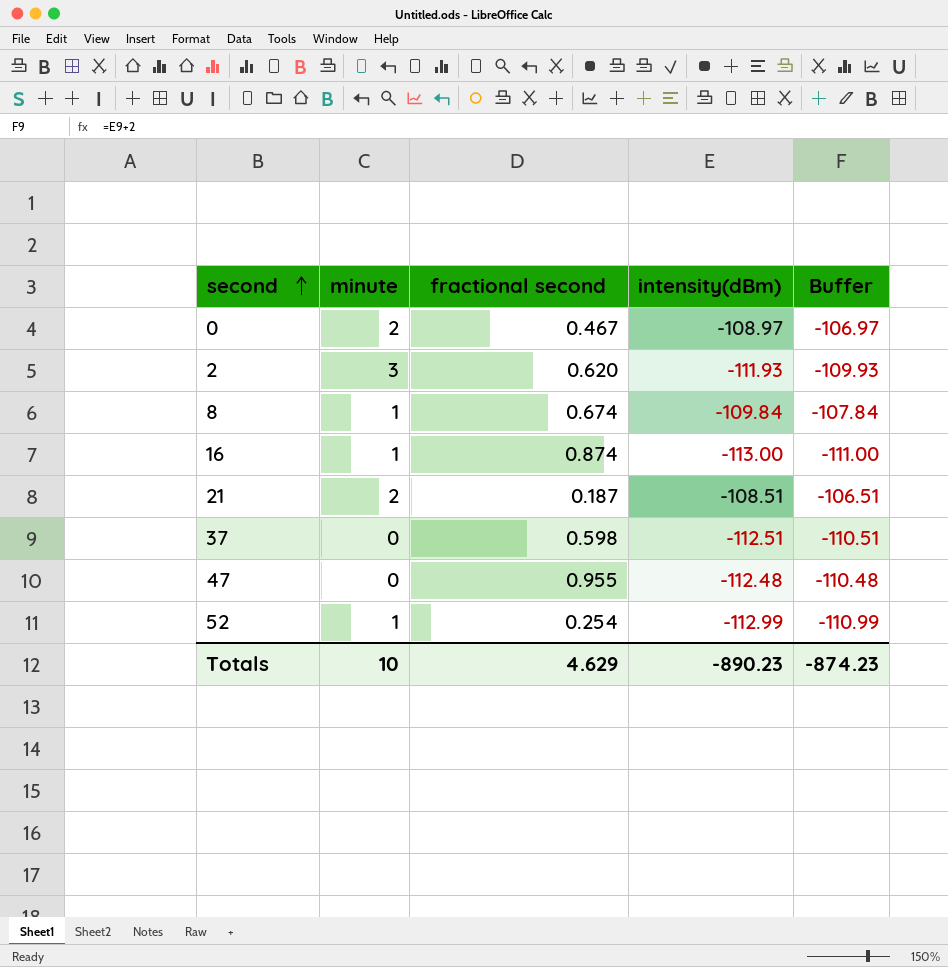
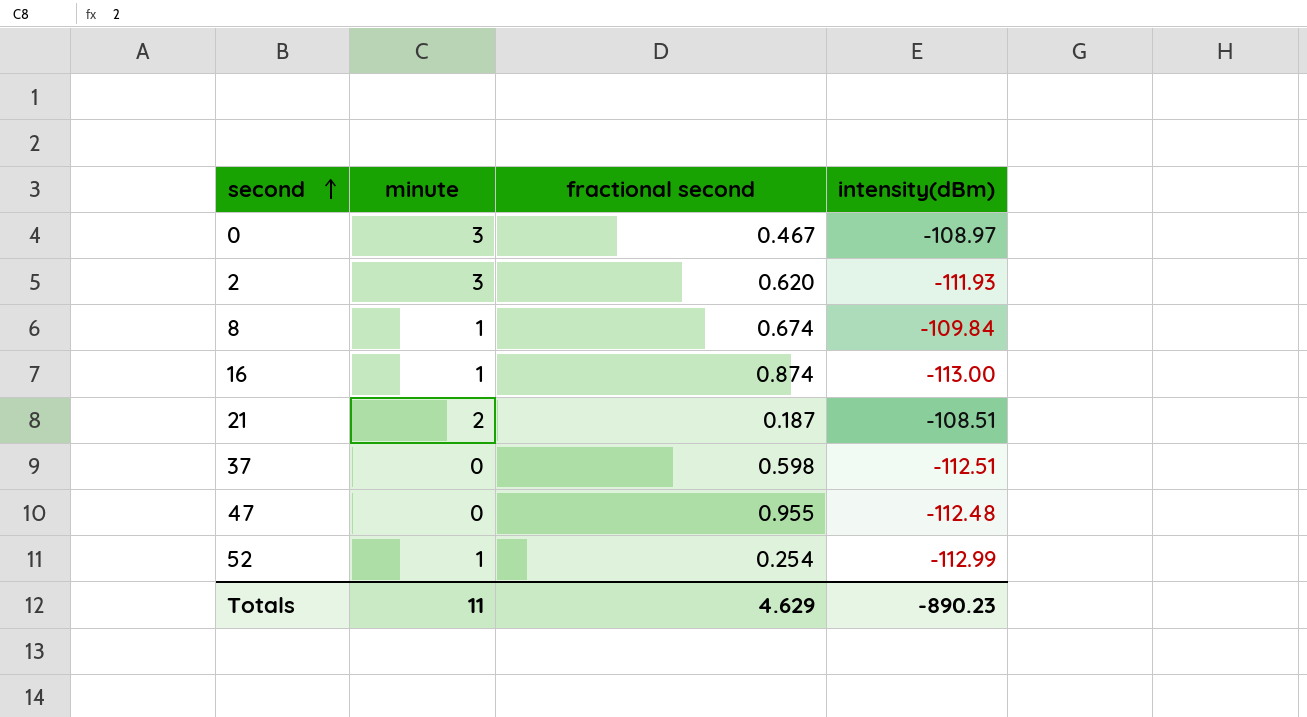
column Buffer | formula: [intensity(dBm)] + 2 -> none
0 | minute: 2 -> 3
Totals | minute: 10 -> 11

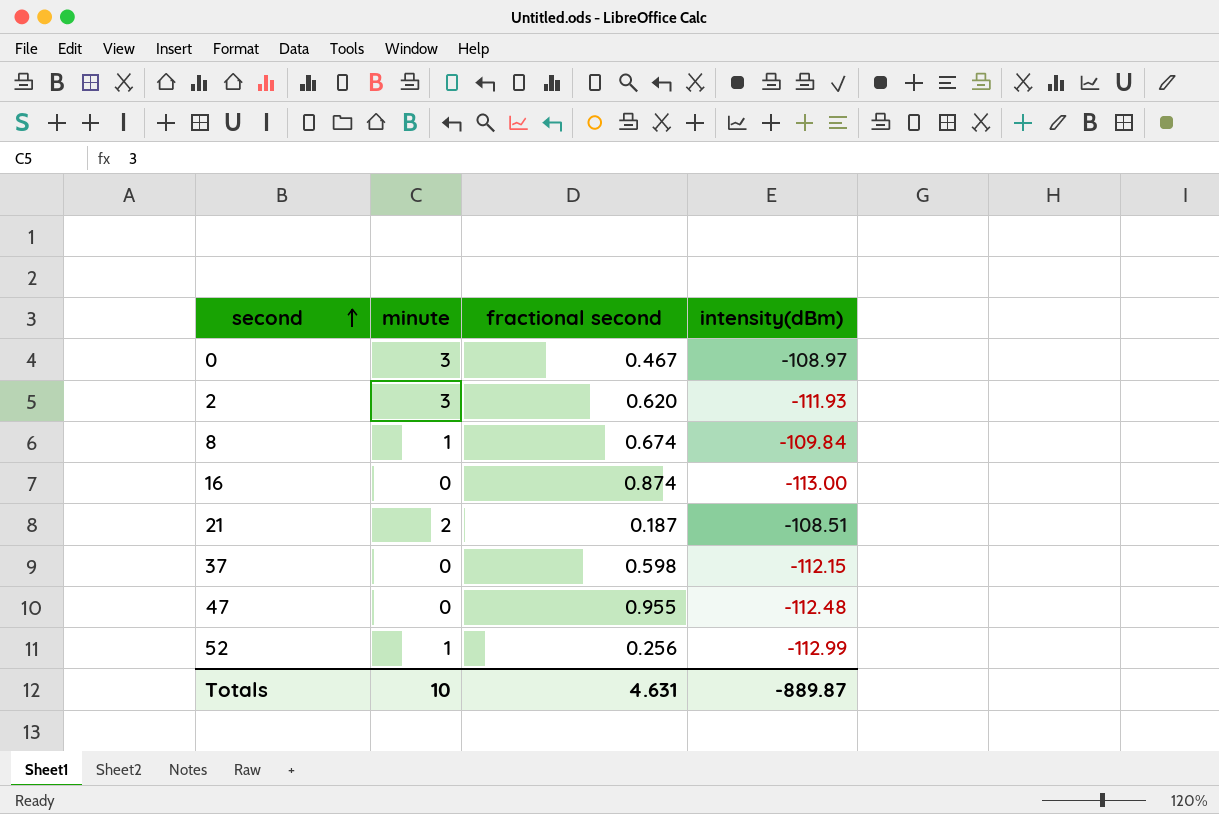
16 | minute: 1 -> 0
37 | intensity(dBm): -112.51 -> -112.15
52 | fractional second: 0.254 -> 0.256
Totals | minute: 11 -> 10
Totals | fractional second: 4.629 -> 4.631
Totals | intensity(dBm): -890.23 -> -889.87

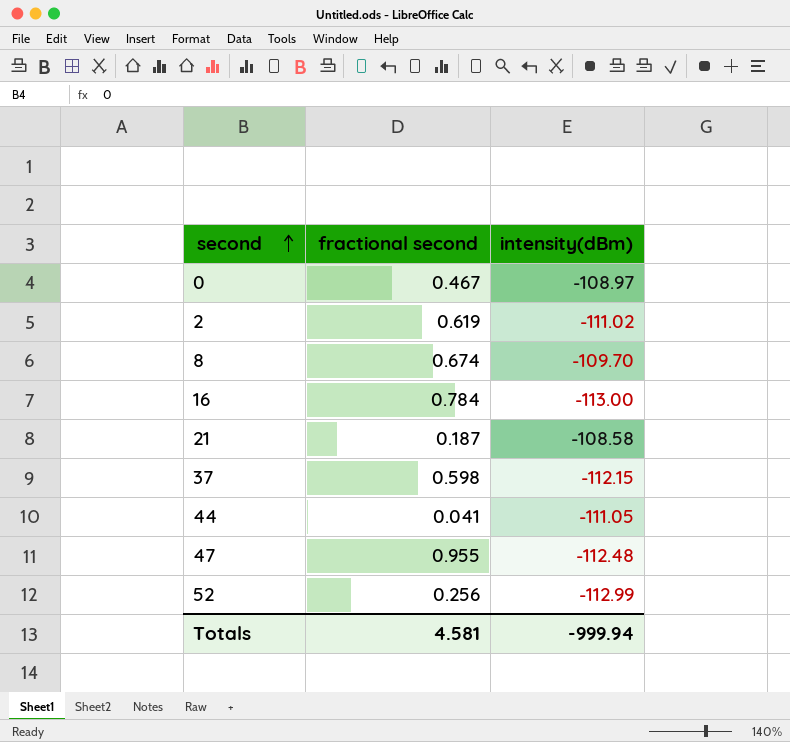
column minute | position: 2 -> none
2 | fractional second: 0.620 -> 0.619
2 | intensity(dBm): -111.93 -> -111.02
8 | intensity(dBm): -109.84 -> -109.70
16 | fractional second: 0.874 -> 0.784
21 | intensity(dBm): -108.51 -> -108.58
row 44: none -> 0.041 | -111.05
Totals | fractional second: 4.631 -> 4.581
Totals | intensity(dBm): -889.87 -> -999.94

